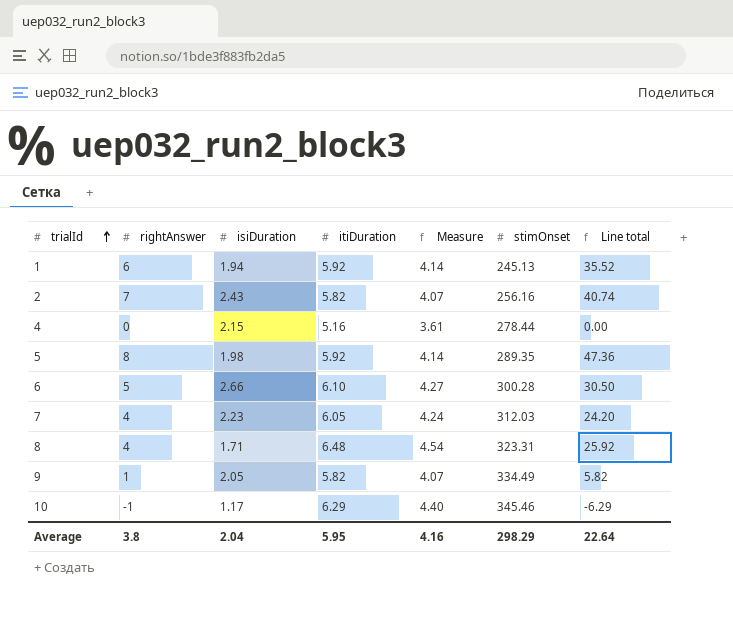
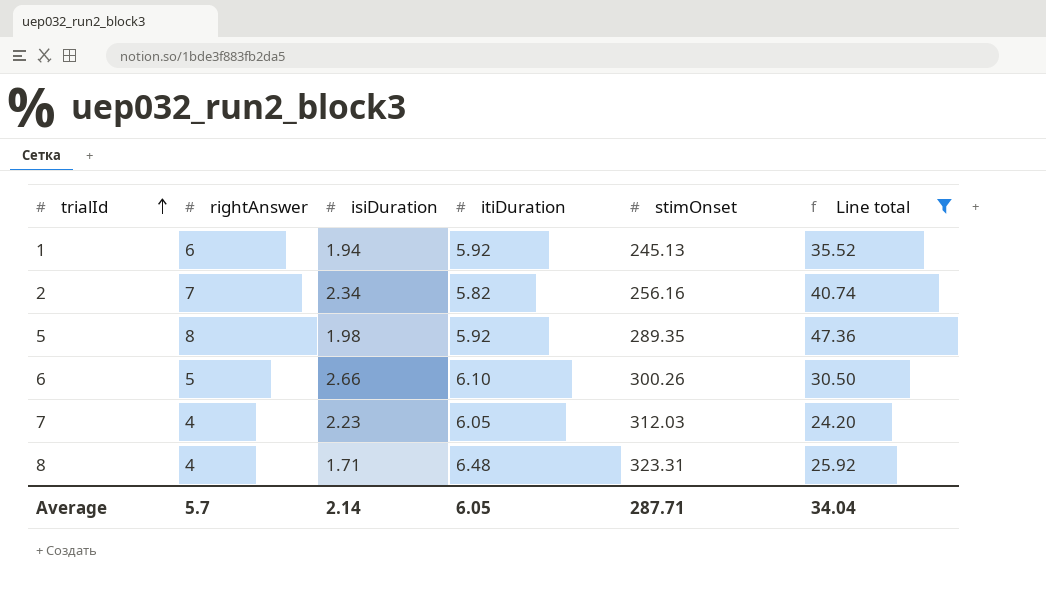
filter: none -> Line total >= 24.20
column Measure | formula: [itiDuration] * 0.7 -> none
2 | isiDuration: 2.43 -> 2.34
6 | stimOnset: 300.28 -> 300.26
Average | rightAnswer: 3.8 -> 5.7
Average | isiDuration: 2.04 -> 2.14
Average | itiDuration: 5.95 -> 6.05
Average | stimOnset: 298.29 -> 287.71
Average | Line total: 22.64 -> 34.04

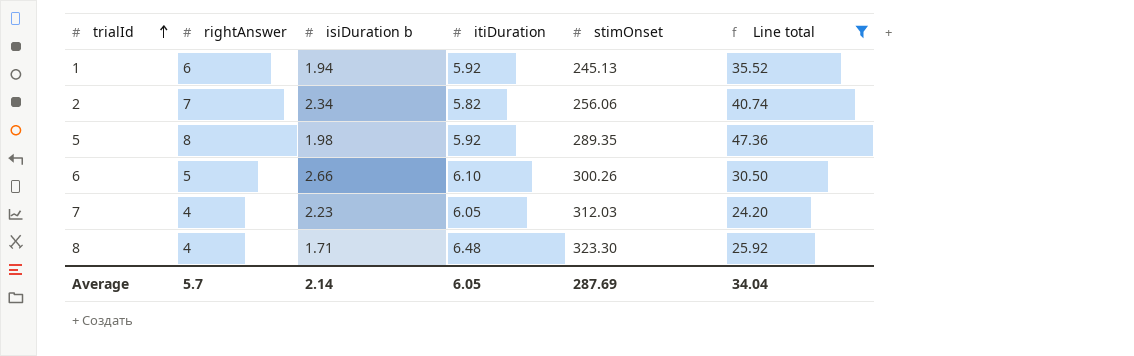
column name: isiDuration -> isiDuration b
2 | stimOnset: 256.16 -> 256.06
8 | stimOnset: 323.31 -> 323.30
Average | stimOnset: 287.71 -> 287.69

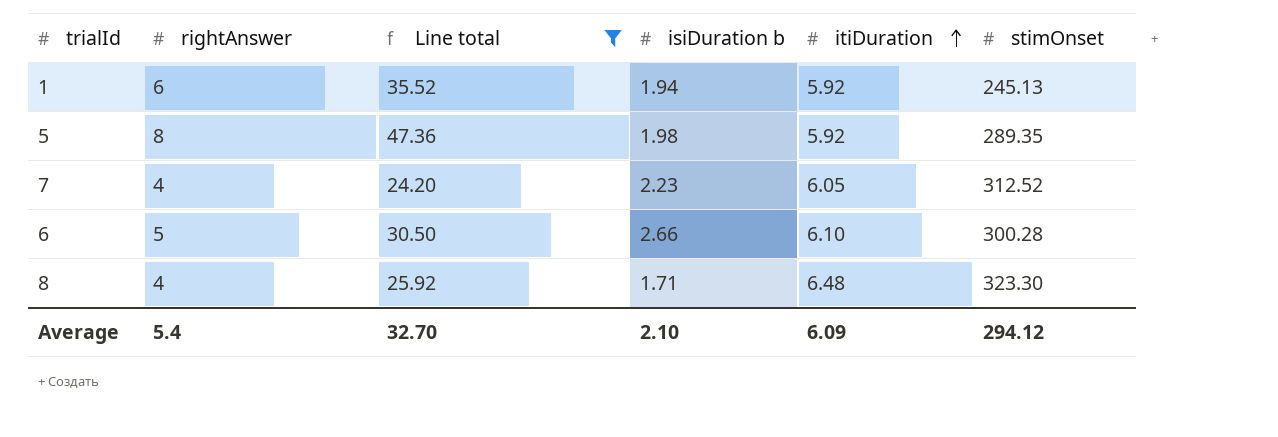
row order: trialId ascending -> itiDuration ascending
column Line total | position: 6 -> 3
row 2: 7 | 2.34 | 5.82 | 256.06 | 40.74 -> none
7 | stimOnset: 312.03 -> 312.52
6 | stimOnset: 300.26 -> 300.28
Average | rightAnswer: 5.7 -> 5.4
Average | Line total: 34.04 -> 32.70
Average | isiDuration b: 2.14 -> 2.10
Average | itiDuration: 6.05 -> 6.09
Average | stimOnset: 287.69 -> 294.12

